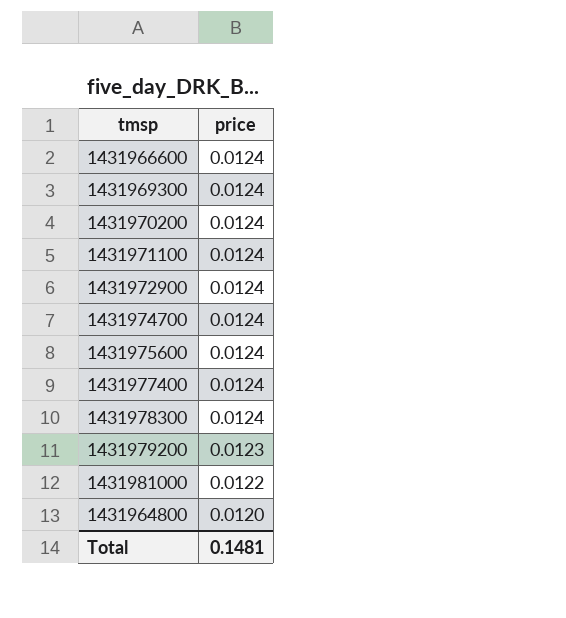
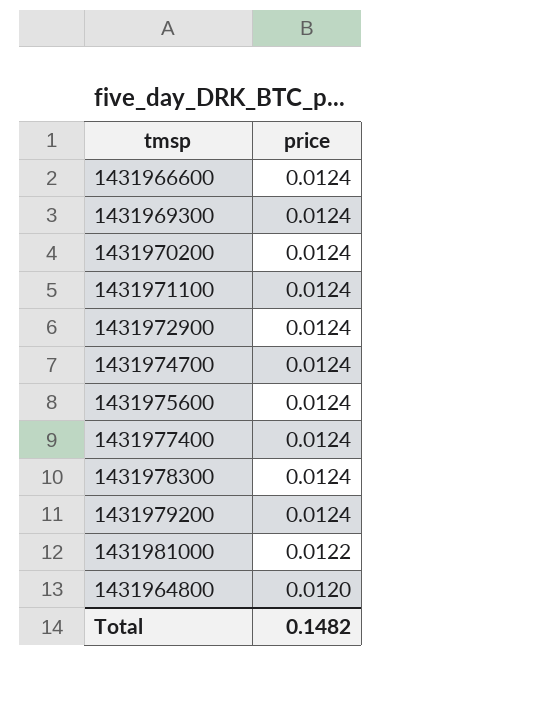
1431979200 | price: 0.0123 -> 0.0124
Total | price: 0.1481 -> 0.1482

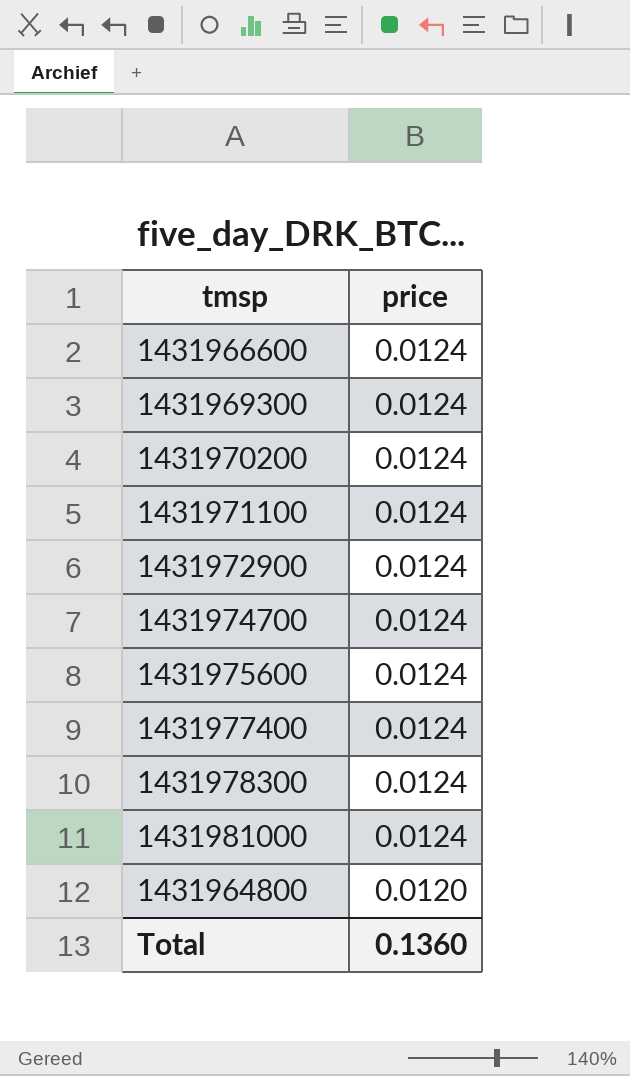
row 1431979200: 0.0124 -> none
1431981000 | price: 0.0122 -> 0.0124
Total | price: 0.1482 -> 0.1360

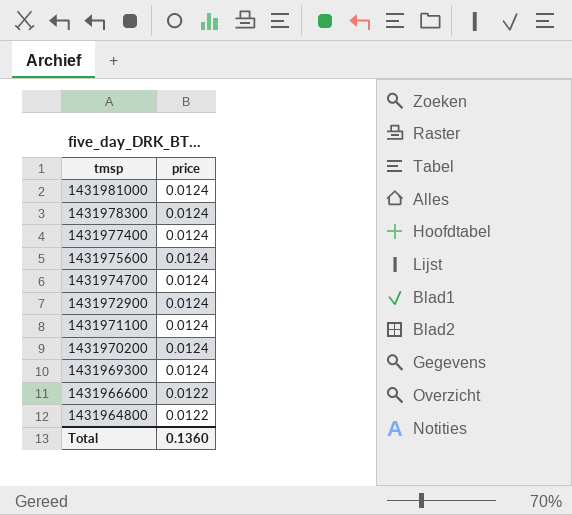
row order: price descending -> tmsp descending
1431966600 | price: 0.0124 -> 0.0122
1431964800 | price: 0.0120 -> 0.0122

